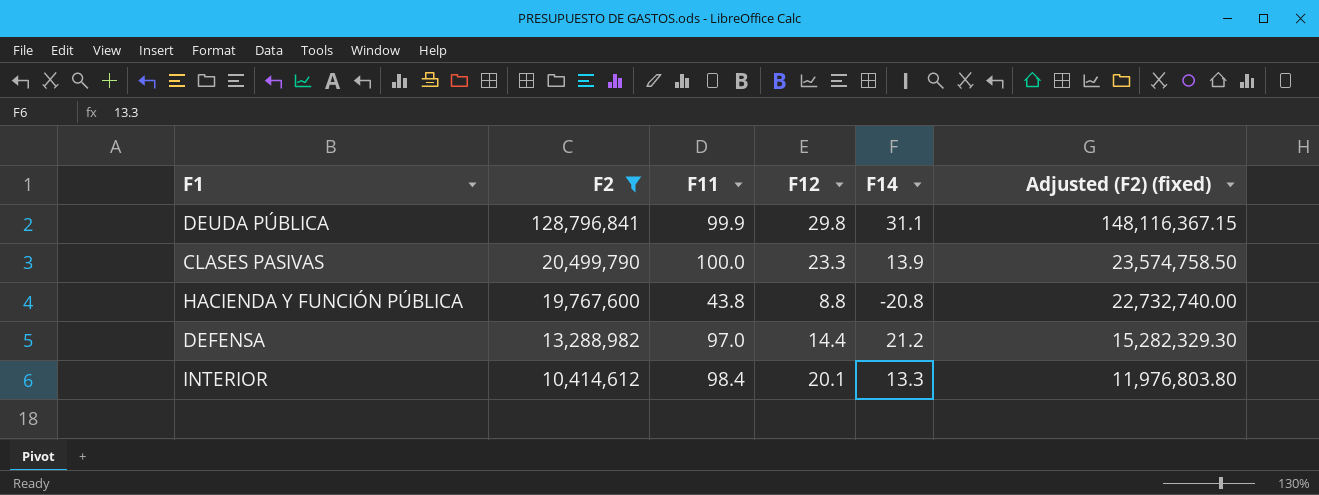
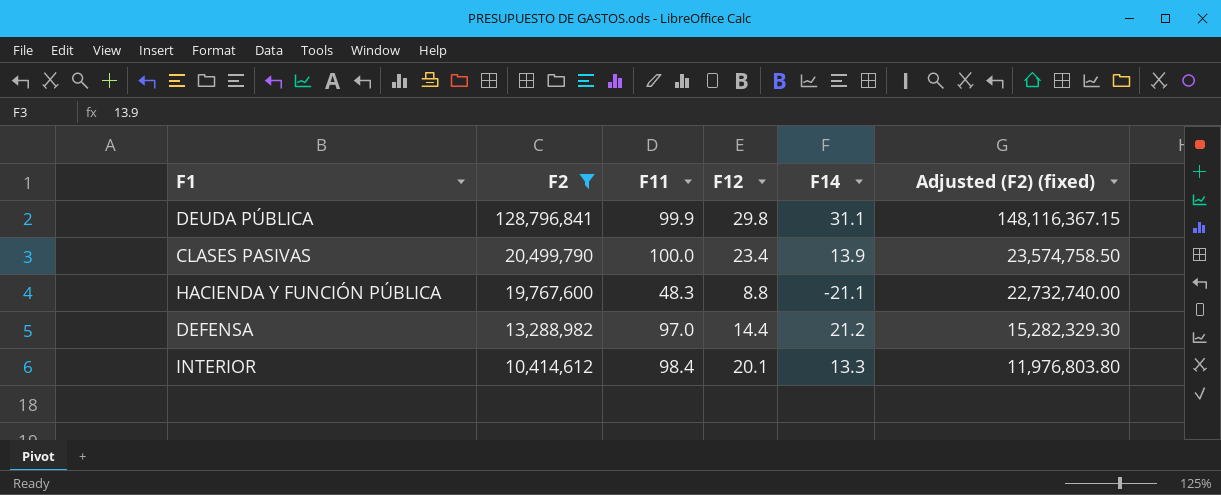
CLASES PASIVAS | F12: 23.3 -> 23.4
HACIENDA Y FUNCIÓN PÚBLICA | F11: 43.8 -> 48.3
HACIENDA Y FUNCIÓN PÚBLICA | F14: -20.8 -> -21.1

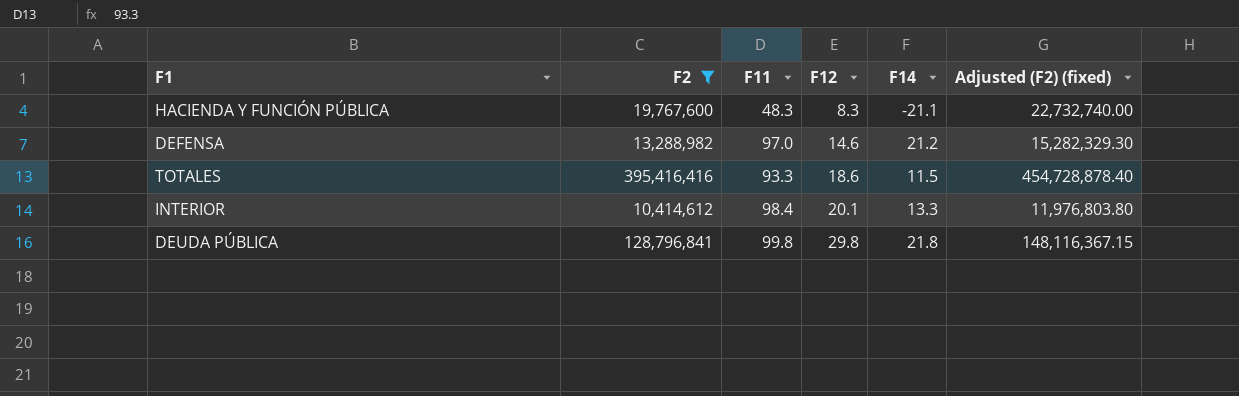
row order: F2 descending -> F12 ascending
row CLASES PASIVAS: 20,499,790 | 100.0 | 23.4 | 13.9 | 23,574,758.50 -> none
HACIENDA Y FUNCIÓN PÚBLICA | F12: 8.8 -> 8.3
DEFENSA | F12: 14.4 -> 14.6
row TOTALES: none -> 395,416,416 | 93.3 | 18.6 | 11.5 | 454,728,878.40
DEUDA PÚBLICA | F11: 99.9 -> 99.8
DEUDA PÚBLICA | F14: 31.1 -> 21.8

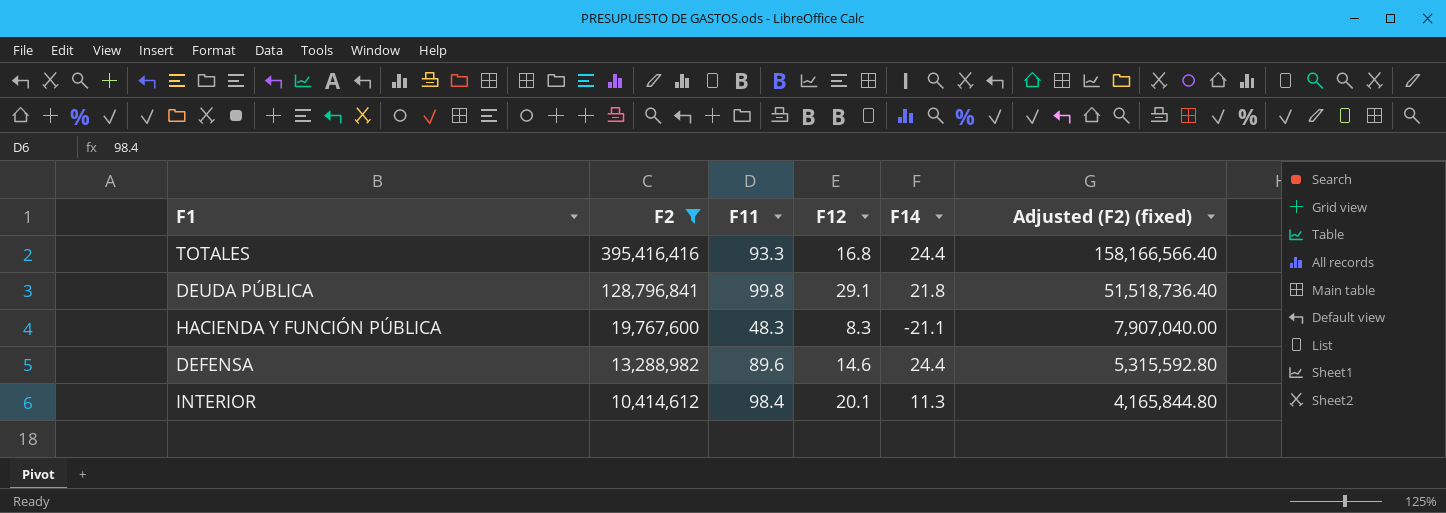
row order: F12 ascending -> F2 descending
column Adjusted (F2) (fixed) | formula: [F2] * 1.15 -> [F2] * 0.4
TOTALES | F12: 18.6 -> 16.8
TOTALES | F14: 11.5 -> 24.4
DEUDA PÚBLICA | F12: 29.8 -> 29.1
DEFENSA | F11: 97.0 -> 89.6
DEFENSA | F14: 21.2 -> 24.4
INTERIOR | F14: 13.3 -> 11.3

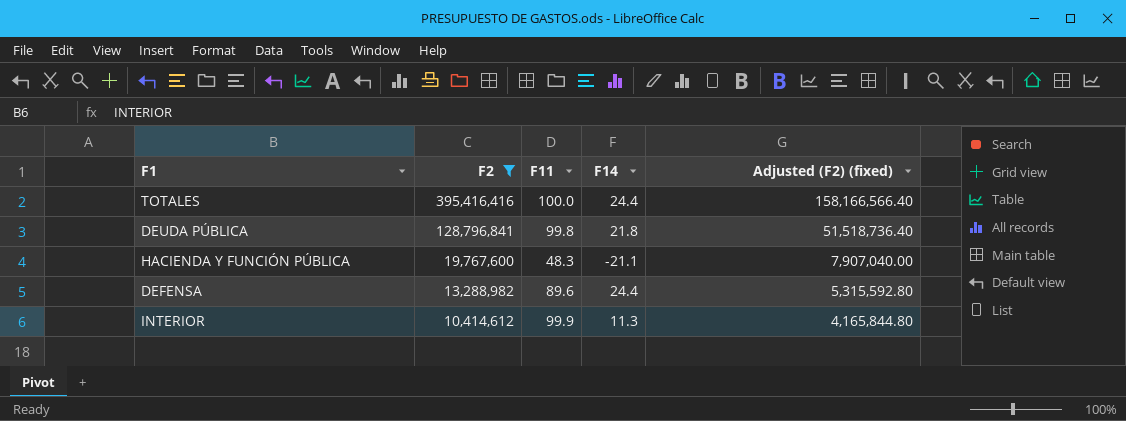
column F12 | position: 4 -> none
TOTALES | F11: 93.3 -> 100.0
INTERIOR | F11: 98.4 -> 99.9

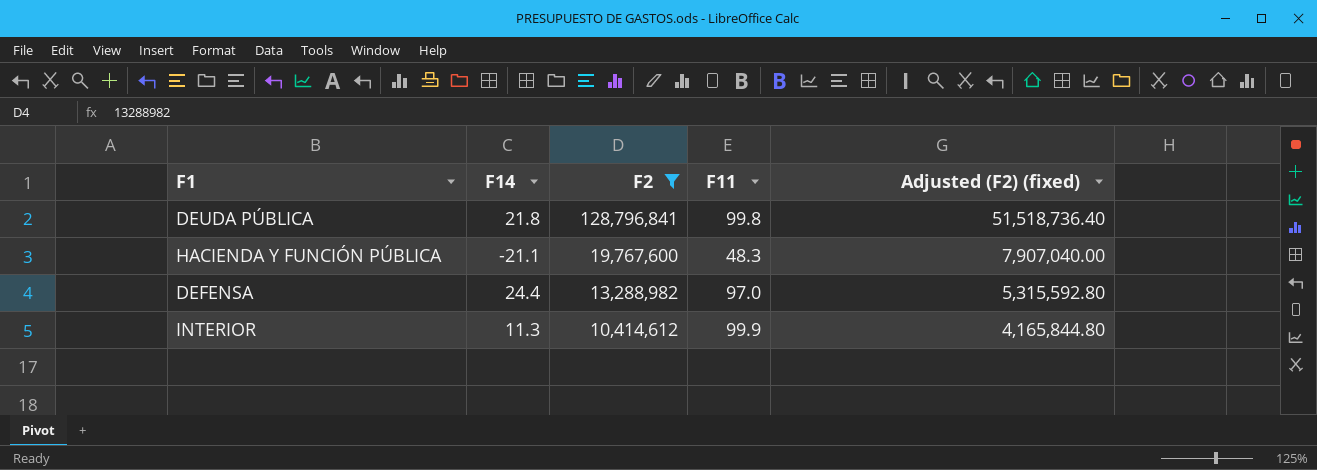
column F14 | position: 4 -> 2
row TOTALES: 395,416,416 | 100.0 | 24.4 | 158,166,566.40 -> none
DEFENSA | F11: 89.6 -> 97.0

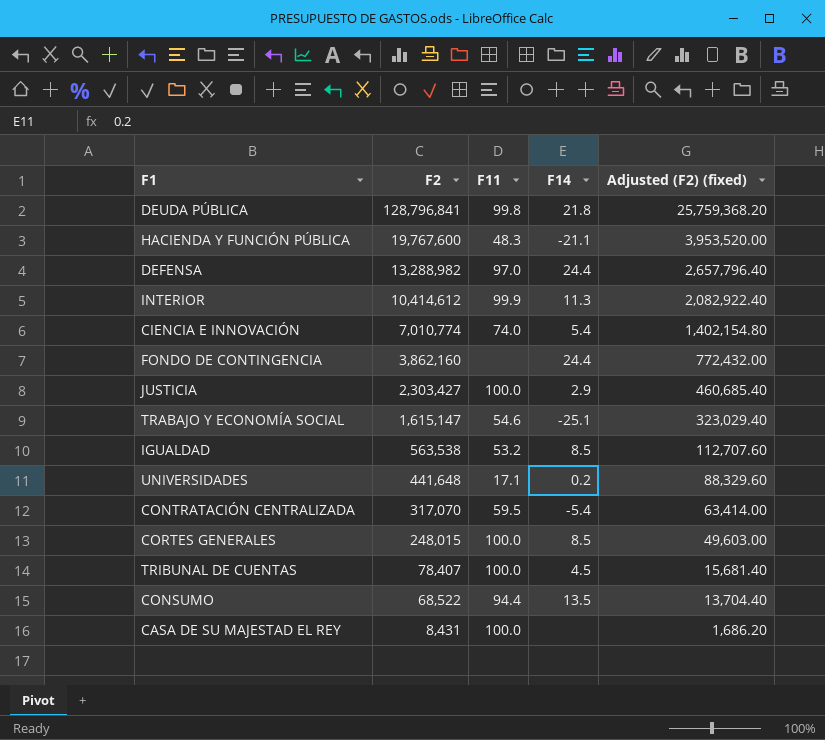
filter: F2 >= 10,414,612 -> none
column F14 | position: 2 -> 4
column Adjusted (F2) (fixed) | formula: [F2] * 0.4 -> [F2] * 0.2

